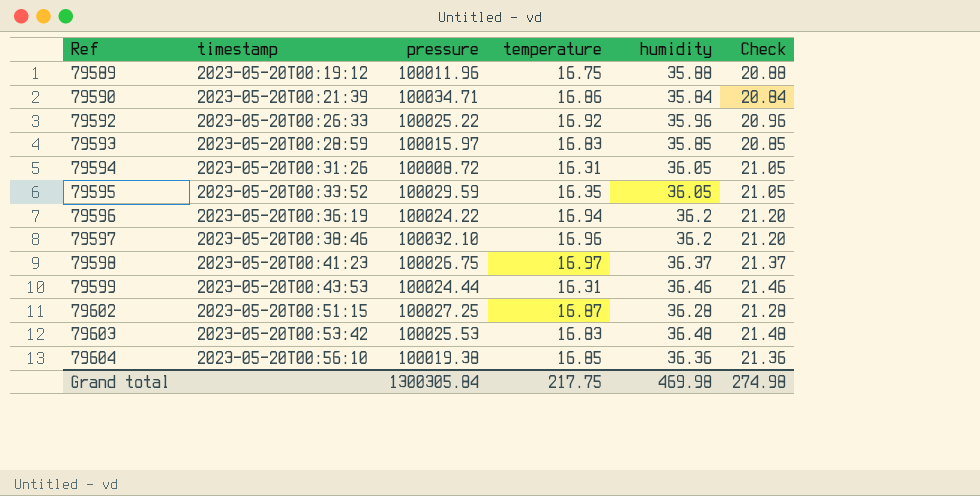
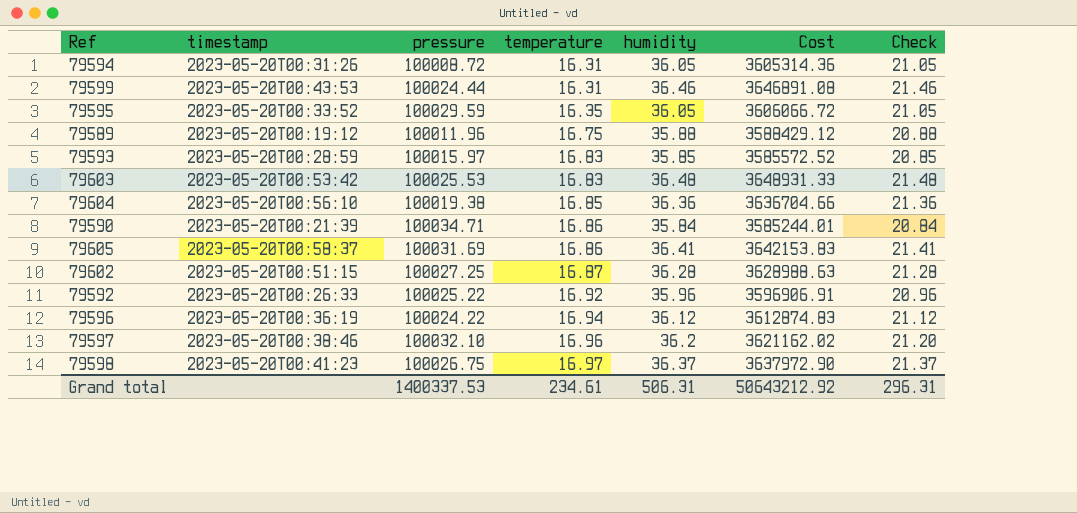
row order: Ref ascending -> temperature ascending
column Cost | formula: none -> [pressure] * [humidity]
row 79605: none -> 2023-05-20T00:58:37 | 100031.69 | 16.86 | 36.41 | 3642153.83 | 21.41
79596 | humidity: 36.2 -> 36.12
79596 | Check: 21.20 -> 21.12
Grand total | pressure: 1300305.84 -> 1400337.53
Grand total | temperature: 217.75 -> 234.61
Grand total | humidity: 469.98 -> 506.31
Grand total | Check: 274.98 -> 296.31

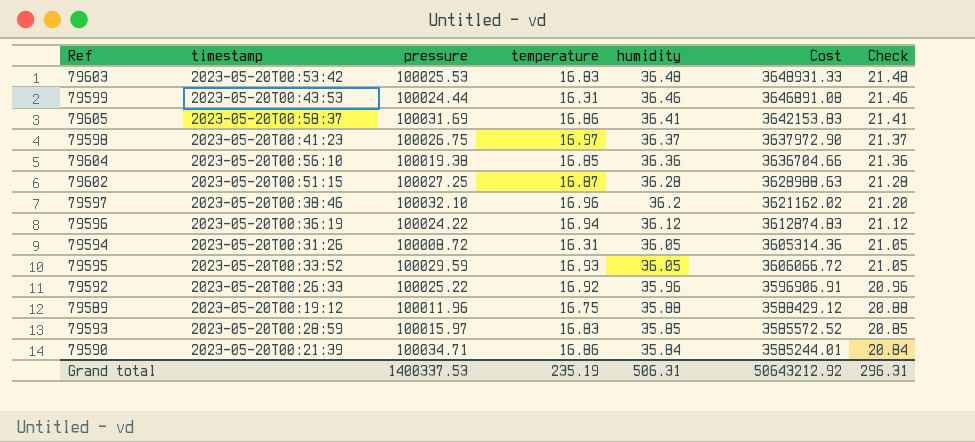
row order: temperature ascending -> humidity descending
79595 | temperature: 16.35 -> 16.93
Grand total | temperature: 234.61 -> 235.19

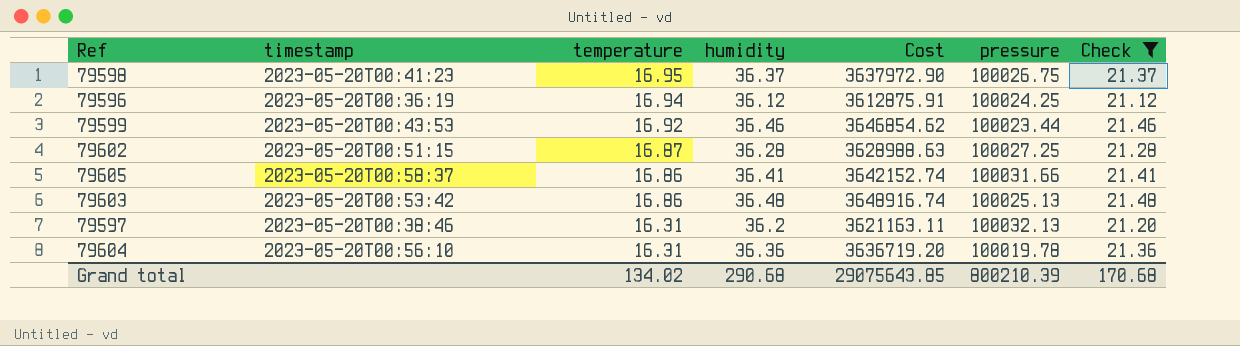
filter: none -> Check >= 21.12
row order: humidity descending -> temperature descending
column pressure | position: 3 -> 6
79598 | temperature: 16.97 -> 16.95
79596 | Cost: 3612874.83 -> 3612875.91
79596 | pressure: 100024.22 -> 100024.25
79599 | temperature: 16.31 -> 16.92
79599 | Cost: 3646891.08 -> 3646854.62
79599 | pressure: 100024.44 -> 100023.44
79605 | Cost: 3642153.83 -> 3642152.74
79605 | pressure: 100031.69 -> 100031.66
79603 | temperature: 16.83 -> 16.86
79603 | Cost: 3648931.33 -> 3648916.74
79603 | pressure: 100025.53 -> 100025.13
79597 | temperature: 16.96 -> 16.31
79597 | Cost: 3621162.02 -> 3621163.11
79597 | pressure: 100032.10 -> 100032.13
79604 | temperature: 16.85 -> 16.31
79604 | Cost: 3636704.66 -> 3636719.20
79604 | pressure: 100019.38 -> 100019.78
Grand total | temperature: 235.19 -> 134.02
Grand total | humidity: 506.31 -> 290.68
Grand total | Cost: 50643212.92 -> 29075643.85
Grand total | pressure: 1400337.53 -> 800210.39
Grand total | Check: 296.31 -> 170.68

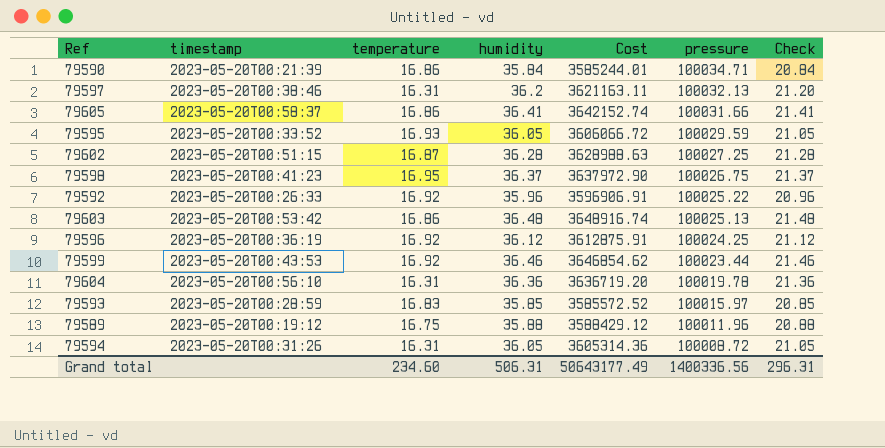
filter: Check >= 21.12 -> none
row order: temperature descending -> pressure descending
79596 | temperature: 16.94 -> 16.92
Grand total | temperature: 134.02 -> 234.60
Grand total | humidity: 290.68 -> 506.31
Grand total | Cost: 29075643.85 -> 50643177.49
Grand total | pressure: 800210.39 -> 1400336.56
Grand total | Check: 170.68 -> 296.31

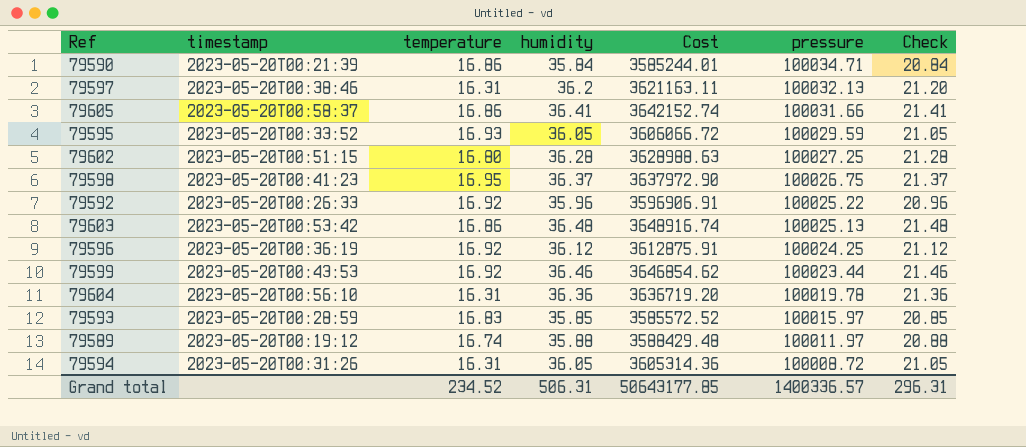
79602 | temperature: 16.87 -> 16.80
79589 | temperature: 16.75 -> 16.74
79589 | Cost: 3588429.12 -> 3588429.48
79589 | pressure: 100011.96 -> 100011.97
Grand total | temperature: 234.60 -> 234.52
Grand total | Cost: 50643177.49 -> 50643177.85
Grand total | pressure: 1400336.56 -> 1400336.57

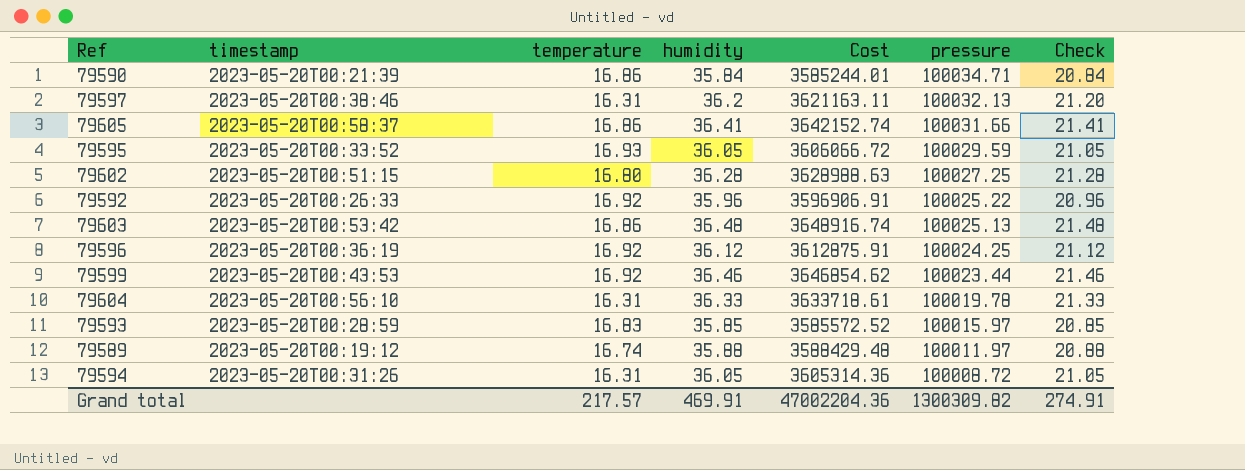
row 79598: 2023-05-20T00:41:23 | 16.95 | 36.37 | 3637972.90 | 100026.75 | 21.37 -> none
79604 | humidity: 36.36 -> 36.33
79604 | Cost: 3636719.20 -> 3633718.61
79604 | Check: 21.36 -> 21.33
Grand total | temperature: 234.52 -> 217.57
Grand total | humidity: 506.31 -> 469.91
Grand total | Cost: 50643177.85 -> 47002204.36
Grand total | pressure: 1400336.57 -> 1300309.82
Grand total | Check: 296.31 -> 274.91

